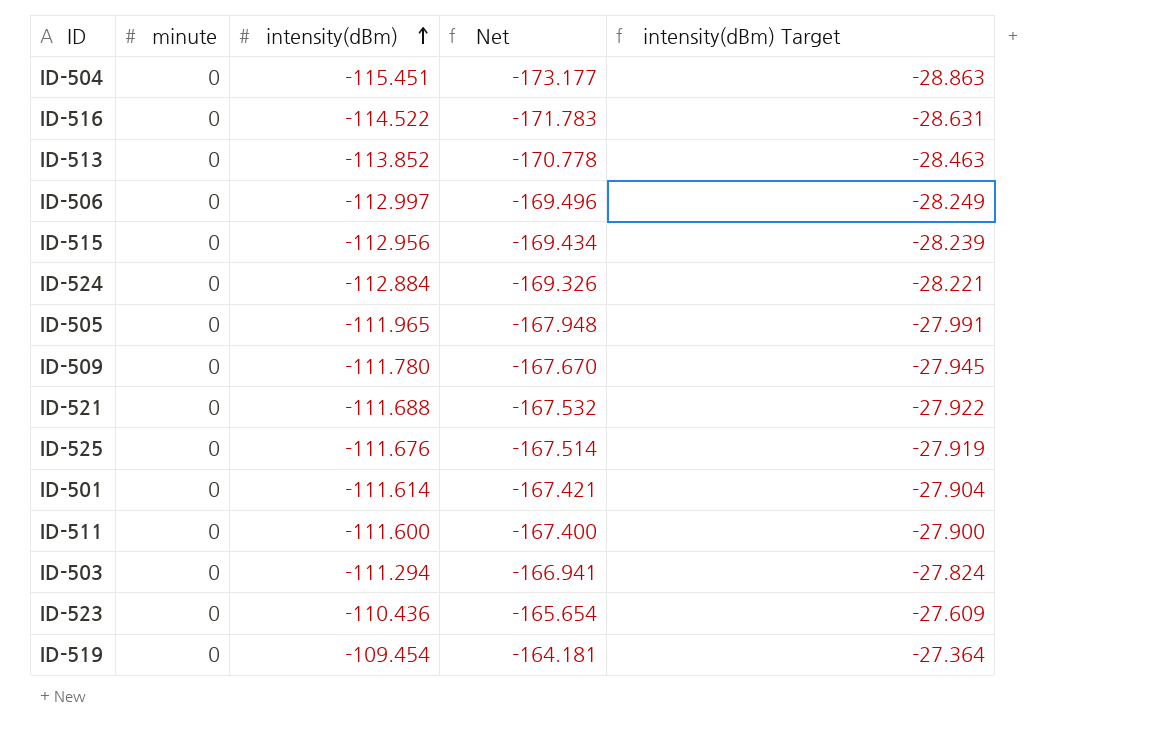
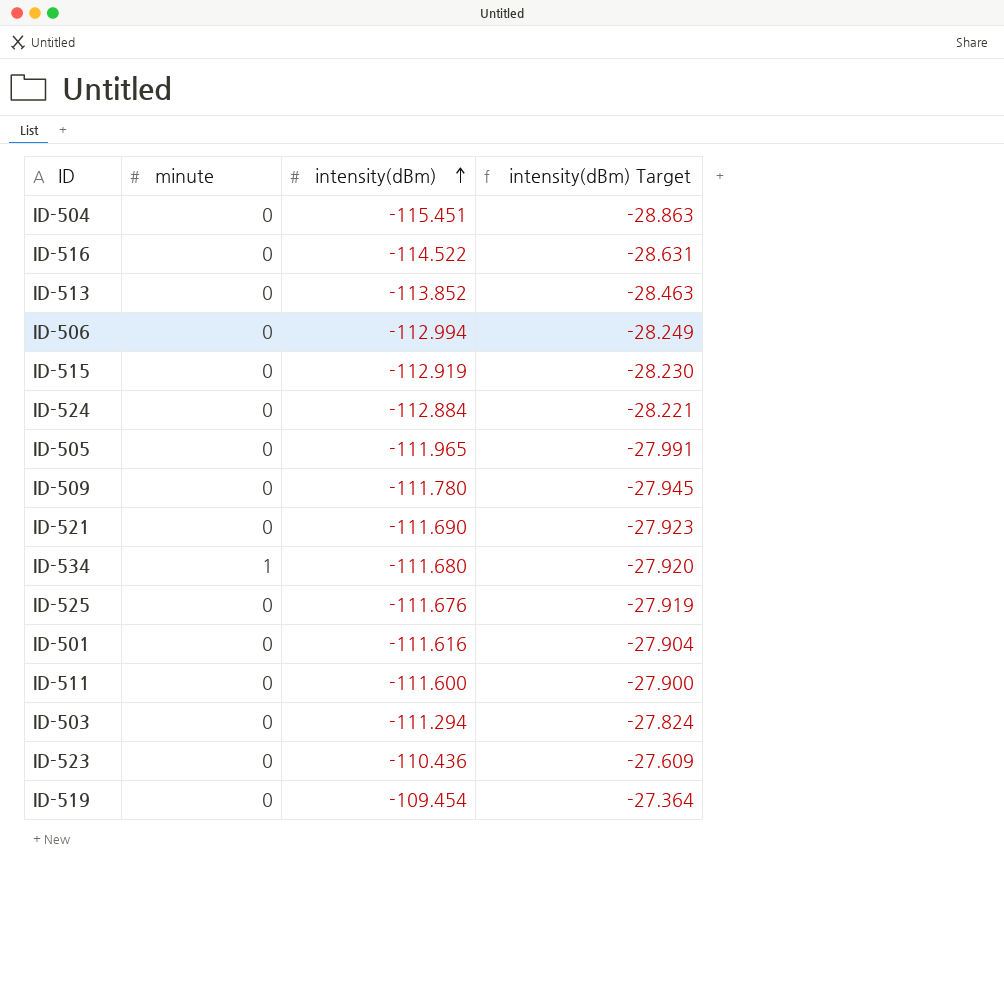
column Net | formula: [intensity(dBm)] * 1.5 -> none
ID-506 | intensity(dBm): -112.997 -> -112.994
ID-515 | intensity(dBm): -112.956 -> -112.919
ID-515 | intensity(dBm) Target: -28.239 -> -28.230
ID-521 | intensity(dBm): -111.688 -> -111.690
ID-521 | intensity(dBm) Target: -27.922 -> -27.923
row ID-534: none -> 1 | -111.680 | -27.920
ID-501 | intensity(dBm): -111.614 -> -111.616

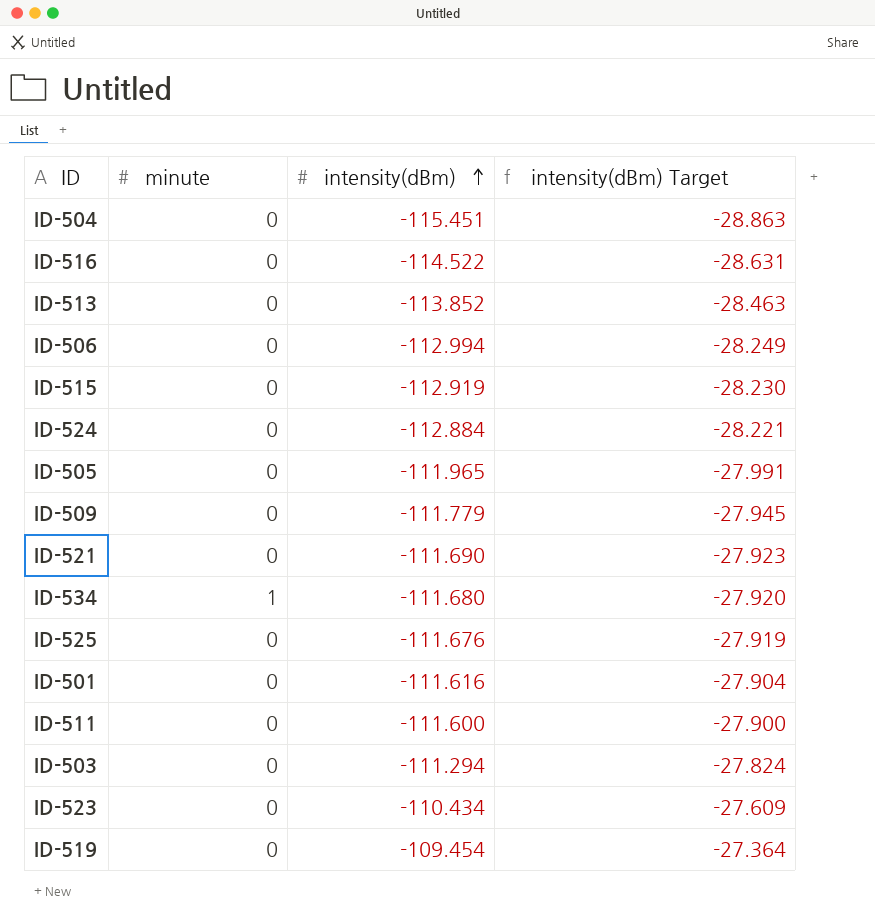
ID-509 | intensity(dBm): -111.780 -> -111.779
ID-523 | intensity(dBm): -110.436 -> -110.434

